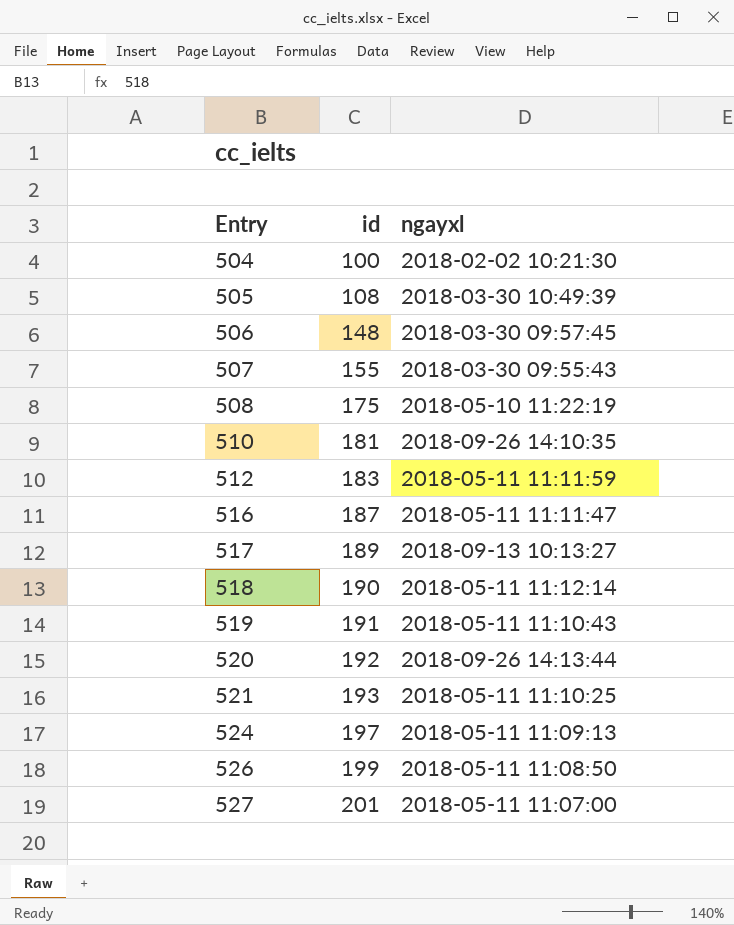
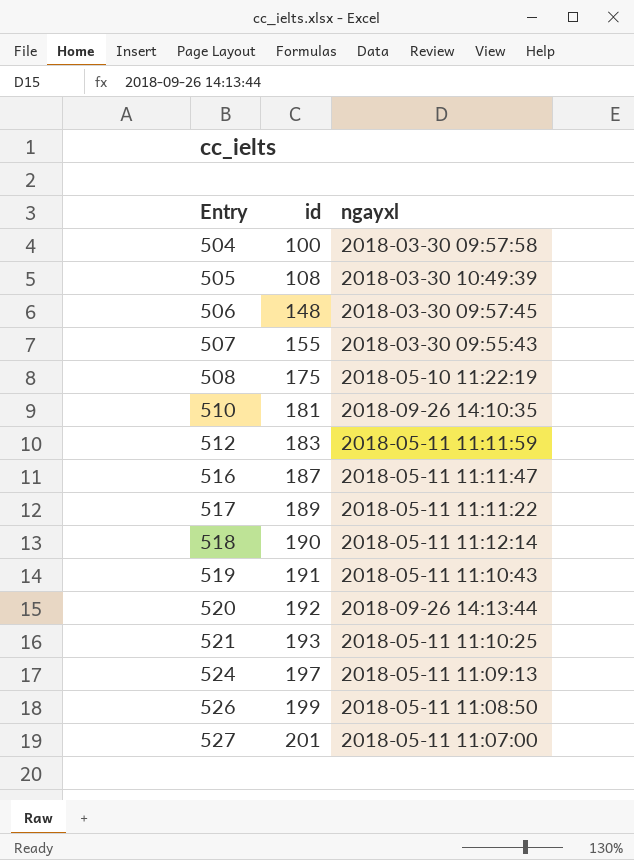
504 | ngayxl: 2018-02-02 10:21:30 -> 2018-03-30 09:57:58
517 | ngayxl: 2018-09-13 10:13:27 -> 2018-05-11 11:11:22

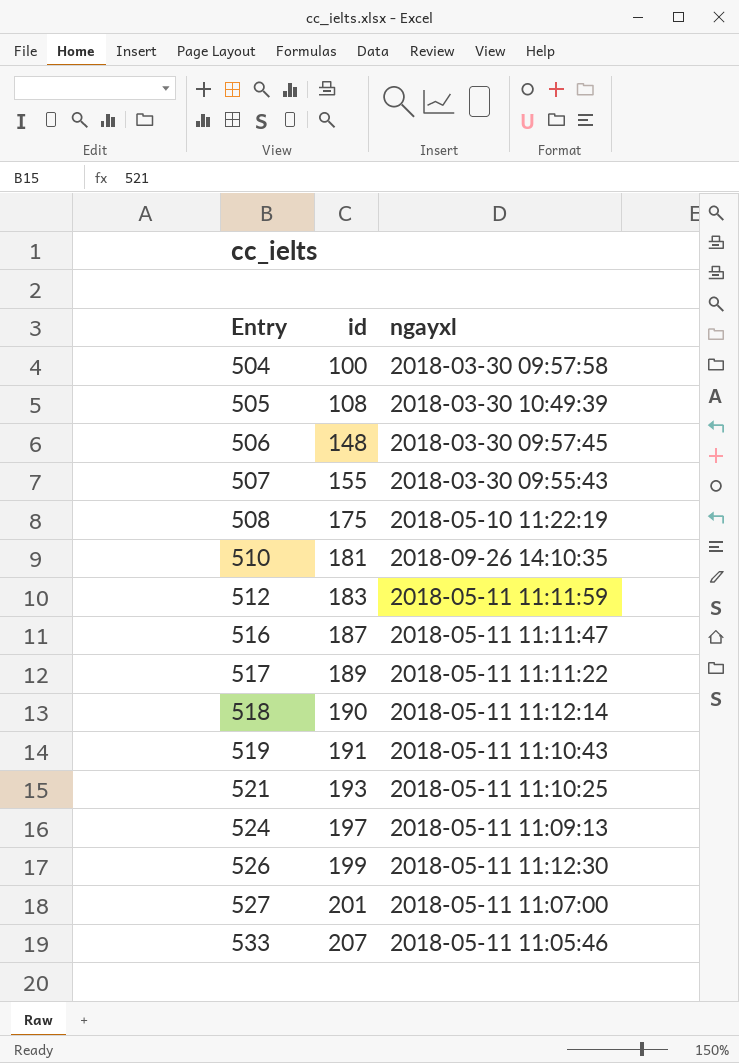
row 520: 192 | 2018-09-26 14:13:44 -> none
526 | ngayxl: 2018-05-11 11:08:50 -> 2018-05-11 11:12:30
row 533: none -> 207 | 2018-05-11 11:05:46

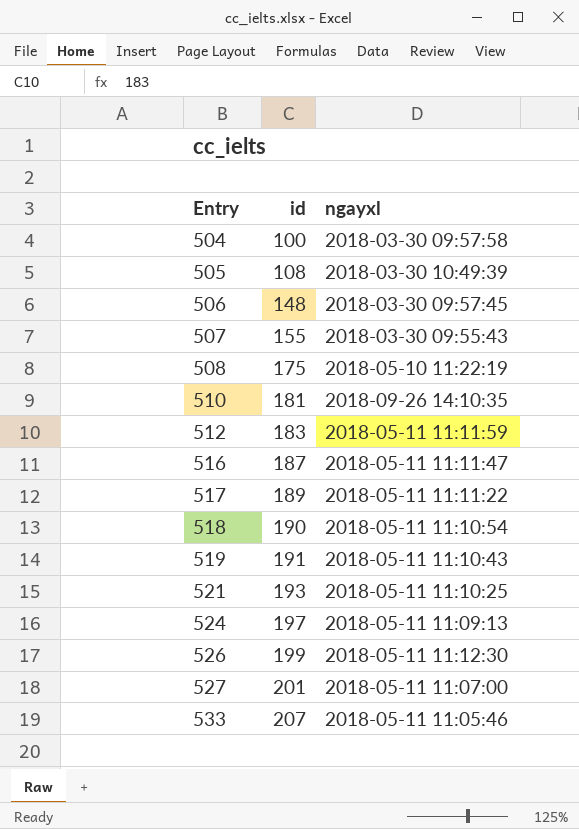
518 | ngayxl: 2018-05-11 11:12:14 -> 2018-05-11 11:10:54

